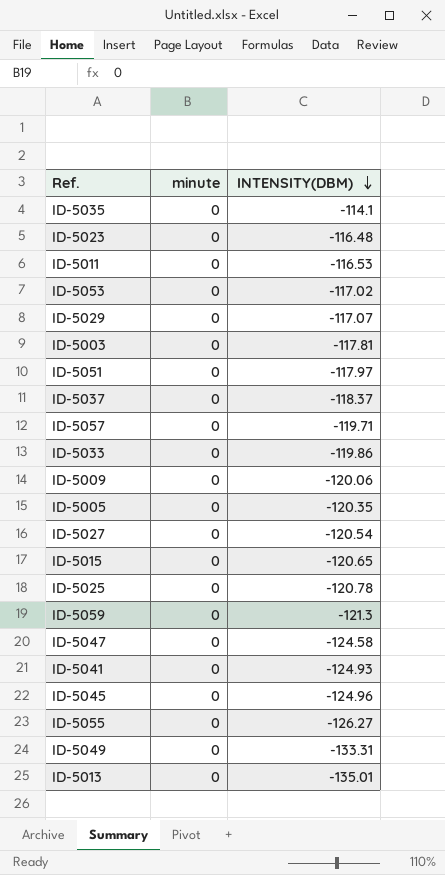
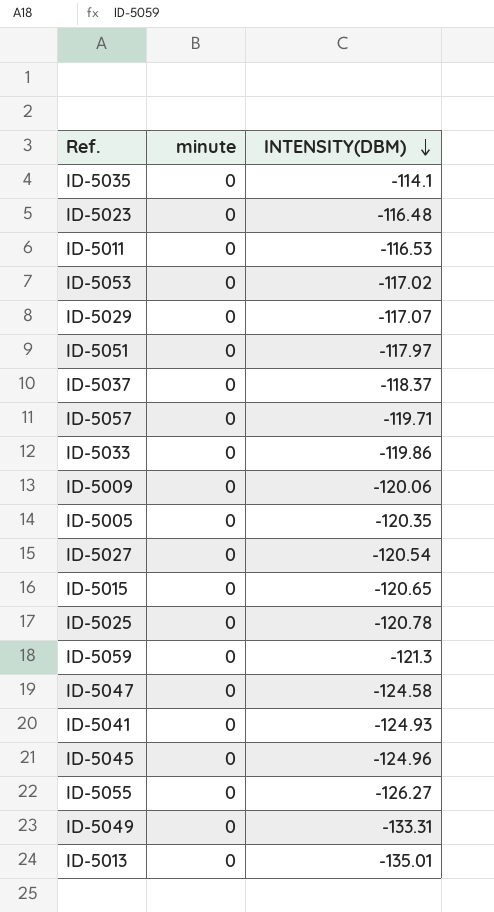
row ID-5003: 0 | -117.81 -> none

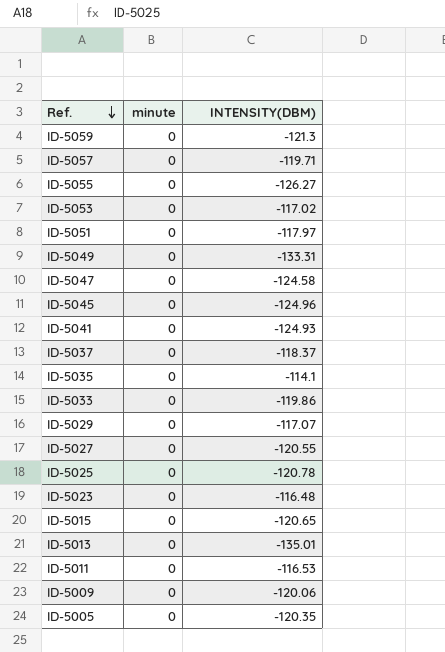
row order: INTENSITY(DBM) descending -> Ref. descending
ID-5027 | INTENSITY(DBM): -120.54 -> -120.55

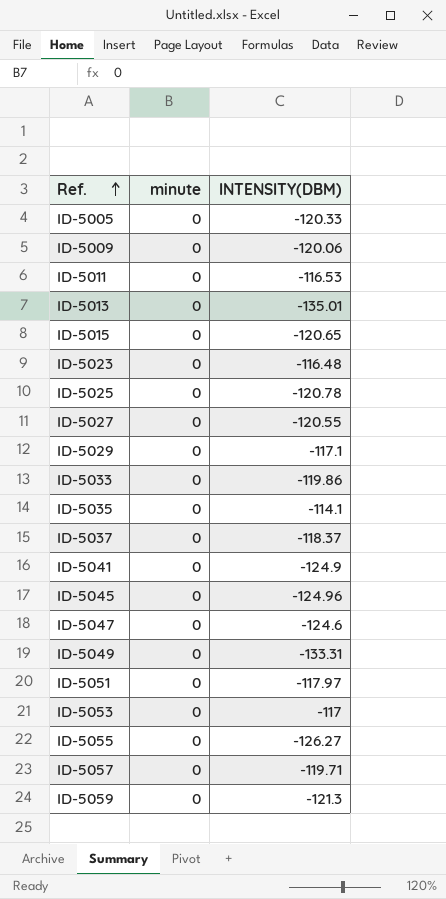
row order: Ref. descending -> Ref. ascending
ID-5005 | INTENSITY(DBM): -120.35 -> -120.33
ID-5029 | INTENSITY(DBM): -117.07 -> -117.1
ID-5041 | INTENSITY(DBM): -124.93 -> -124.9
ID-5047 | INTENSITY(DBM): -124.58 -> -124.6
ID-5053 | INTENSITY(DBM): -117.02 -> -117

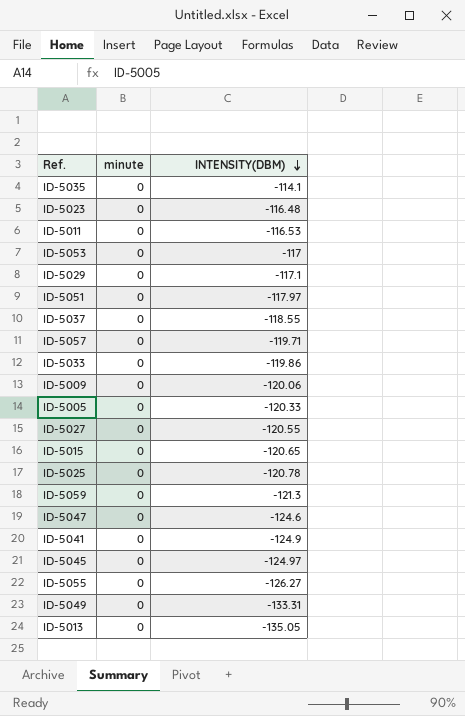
row order: Ref. ascending -> INTENSITY(DBM) descending
ID-5037 | INTENSITY(DBM): -118.37 -> -118.55
ID-5045 | INTENSITY(DBM): -124.96 -> -124.97
ID-5013 | INTENSITY(DBM): -135.01 -> -135.05

